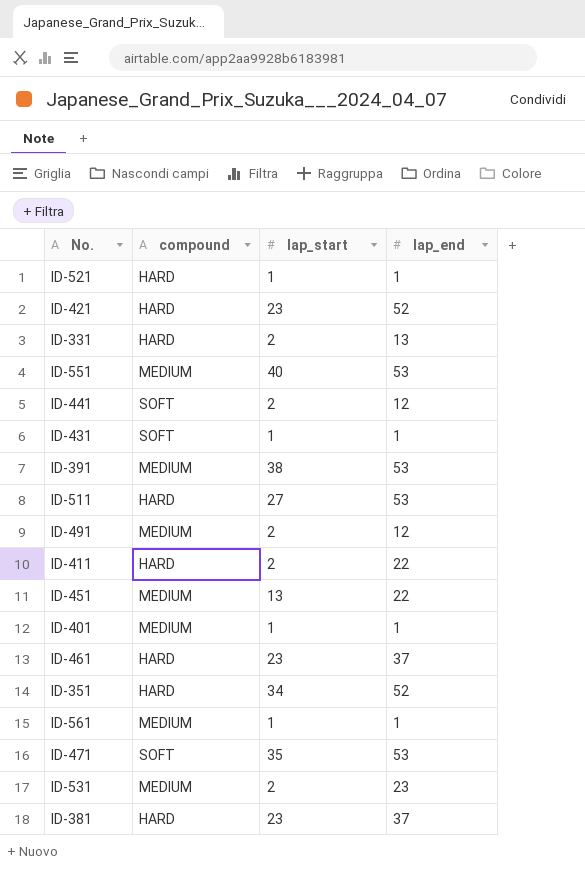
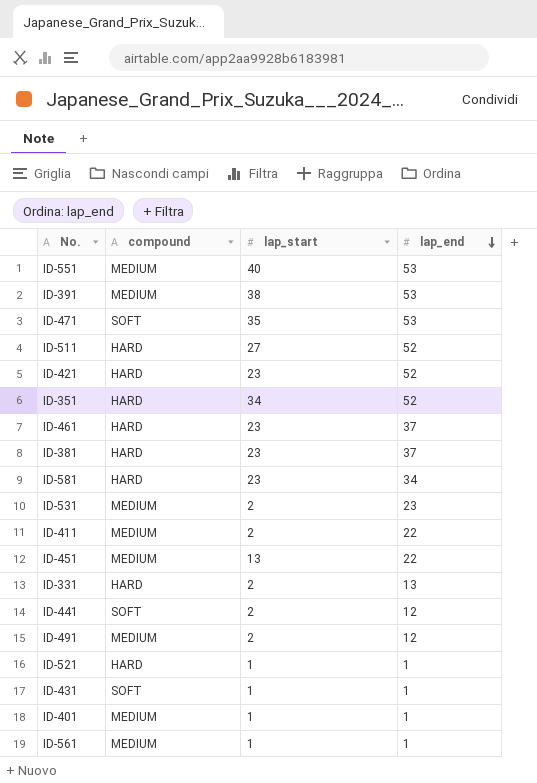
row order: none -> lap_end descending
ID-511 | lap_end: 53 -> 52
row ID-581: none -> HARD | 23 | 34
ID-411 | compound: HARD -> MEDIUM

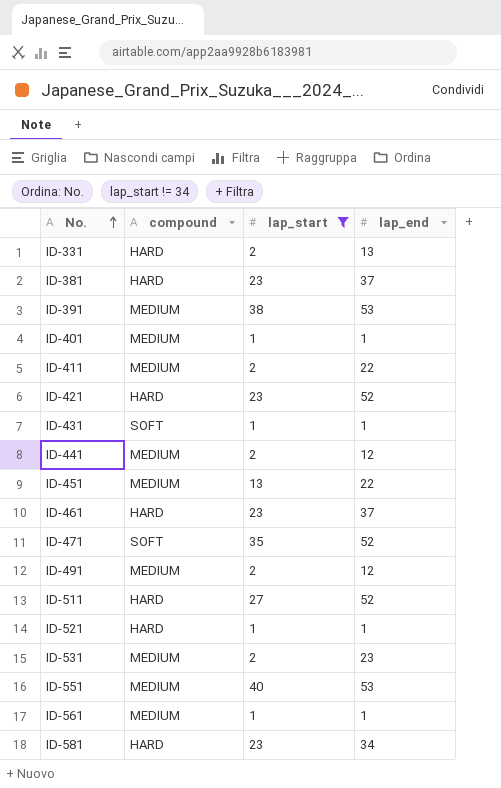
filter: none -> lap_start != 34
row order: lap_end descending -> No. ascending
ID-441 | compound: SOFT -> MEDIUM
ID-471 | lap_end: 53 -> 52

